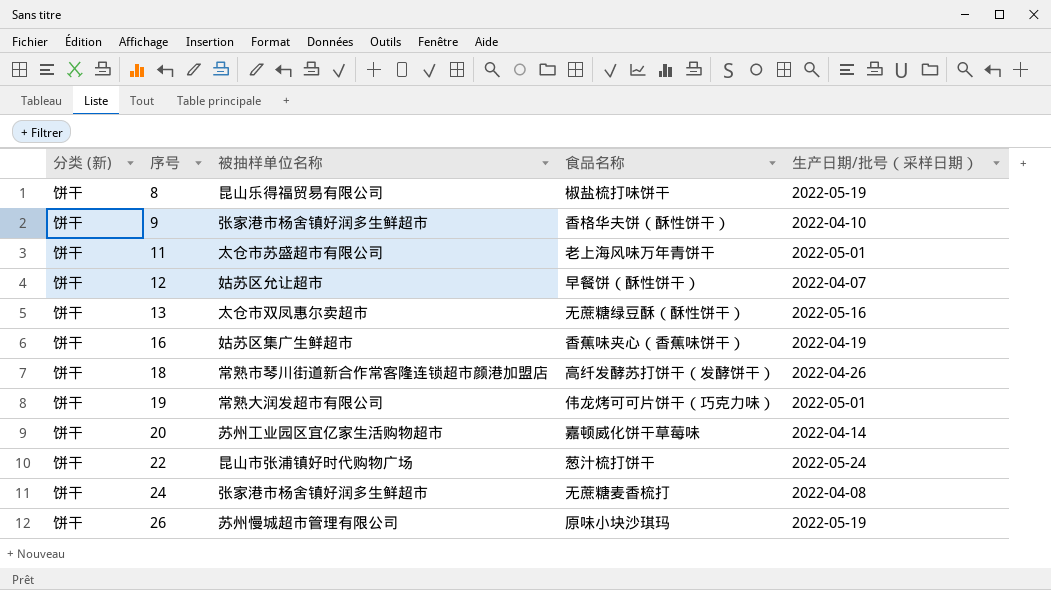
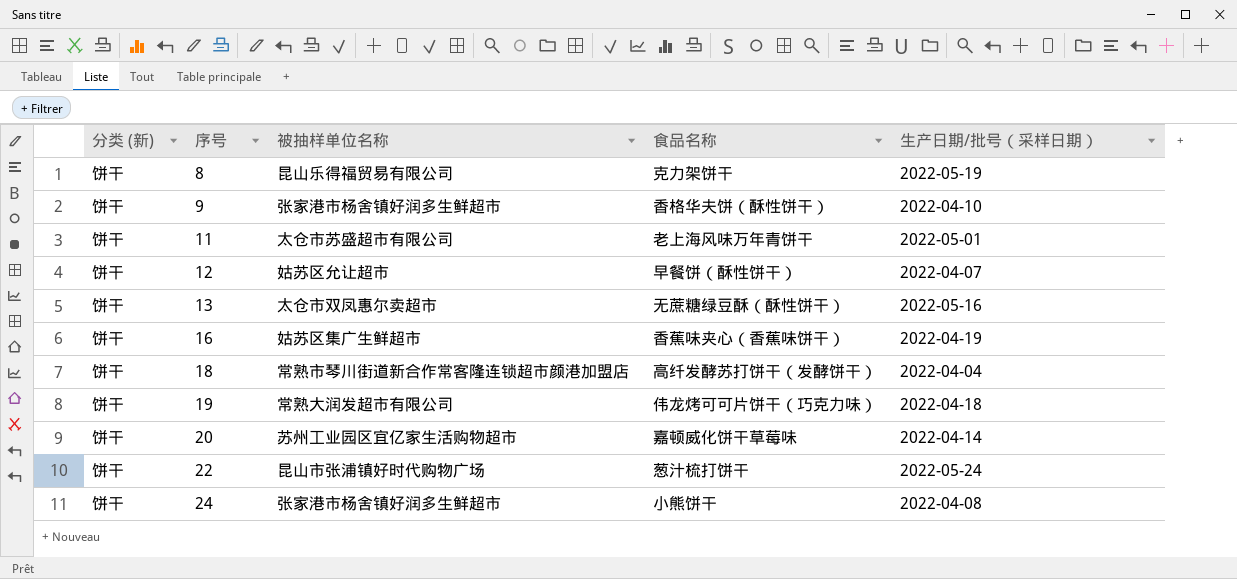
row 26: 饼干 | 苏州慢城超市管理有限公司 | 原味小块沙琪玛 | 2022-05-19 -> none
8 | 食品名称: 椒盐梳打味饼干 -> 克力架饼干
18 | 生产日期/批号（采样日期）: 2022-04-26 -> 2022-04-04
19 | 生产日期/批号（采样日期）: 2022-05-01 -> 2022-04-18
24 | 食品名称: 无蔗糖麦香梳打 -> 小熊饼干

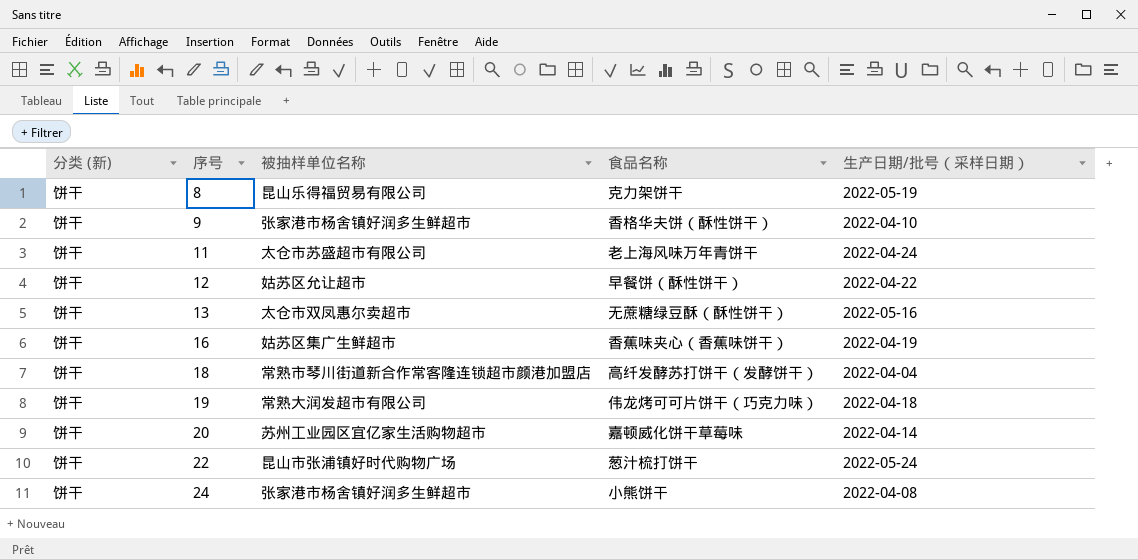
11 | 生产日期/批号（采样日期）: 2022-05-01 -> 2022-04-24
12 | 生产日期/批号（采样日期）: 2022-04-07 -> 2022-04-22

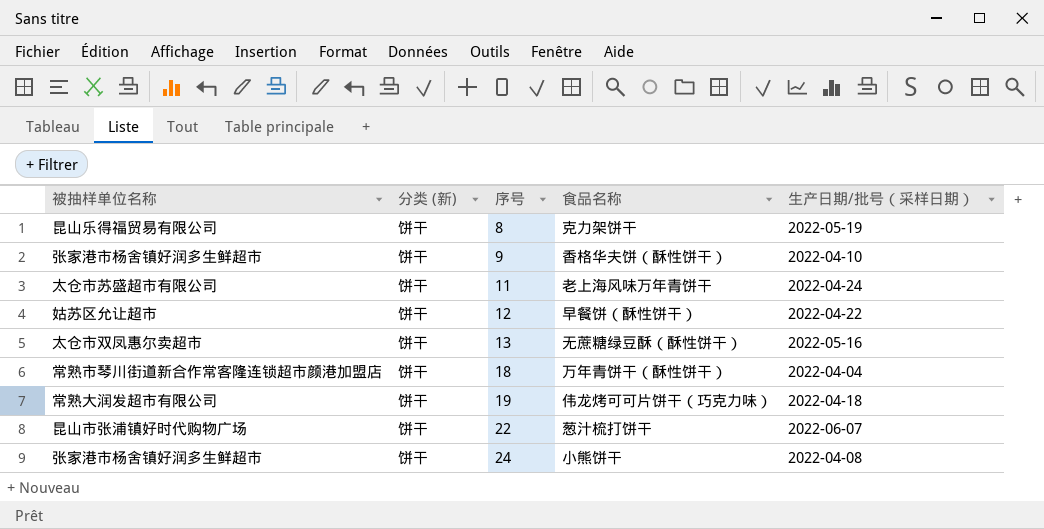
column 被抽样单位名称 | position: 3 -> 1
row 16: 饼干 | 姑苏区集广生鲜超市 | 香蕉味夹心（香蕉味饼干） | 2022-04-19 -> none
row 20: 饼干 | 苏州工业园区宜亿家生活购物超市 | 嘉顿威化饼干草莓味 | 2022-04-14 -> none
18 | 食品名称: 高纤发酵苏打饼干（发酵饼干） -> 万年青饼干（酥性饼干）
22 | 生产日期/批号（采样日期）: 2022-05-24 -> 2022-06-07

